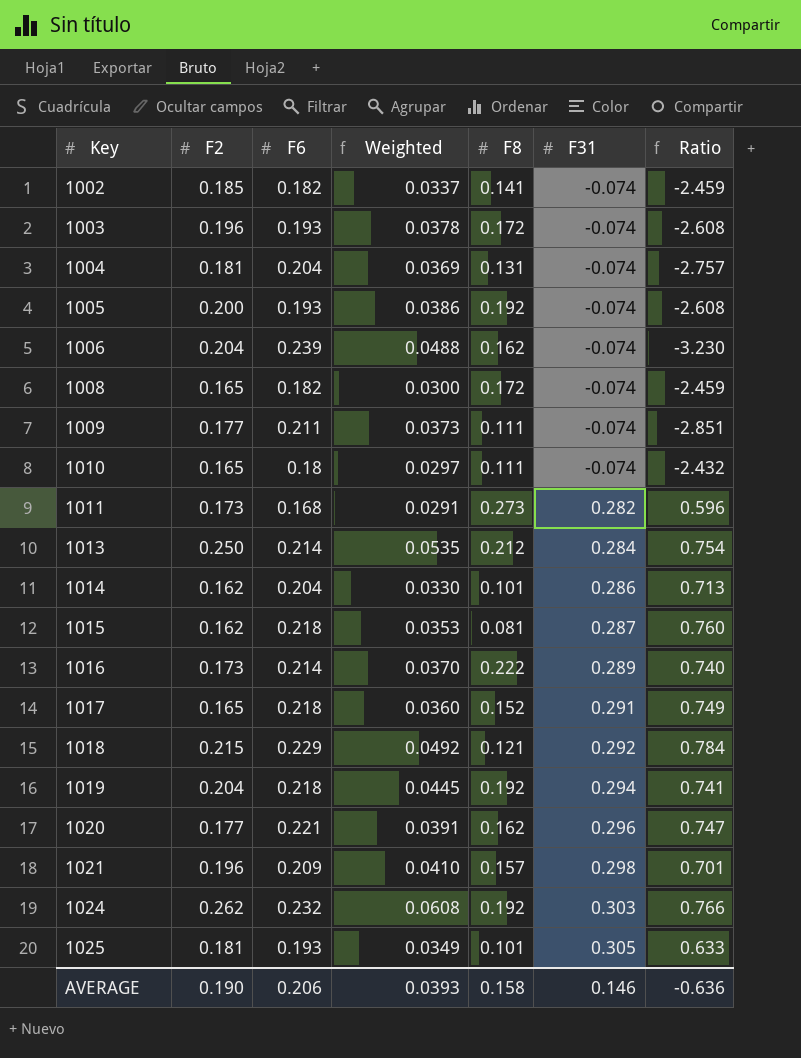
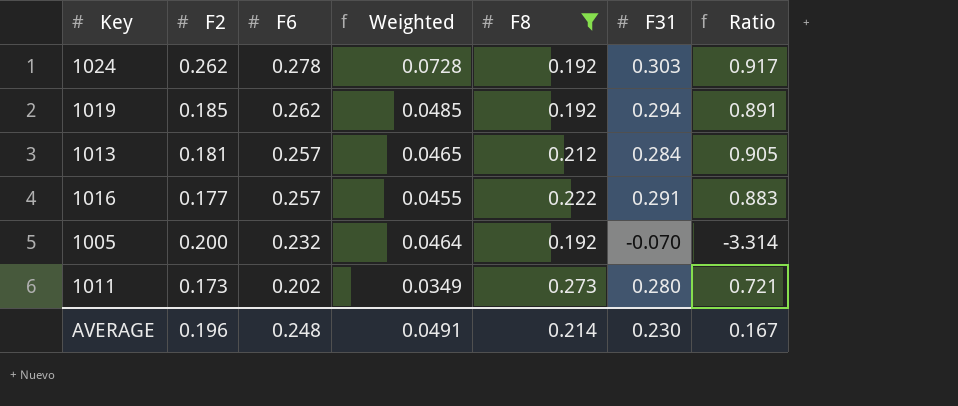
filter: none -> F8 >= 0.192
row order: Key ascending -> F6 descending
1024 | F6: 0.232 -> 0.278
1024 | Weighted: 0.0608 -> 0.0728
1024 | Ratio: 0.766 -> 0.917
1019 | F2: 0.204 -> 0.185
1019 | F6: 0.218 -> 0.262
1019 | Weighted: 0.0445 -> 0.0485
1019 | Ratio: 0.741 -> 0.891
1013 | F2: 0.250 -> 0.181
1013 | F6: 0.214 -> 0.257
1013 | Weighted: 0.0535 -> 0.0465
1013 | Ratio: 0.754 -> 0.905
1016 | F2: 0.173 -> 0.177
1016 | F6: 0.214 -> 0.257
1016 | Weighted: 0.0370 -> 0.0455
1016 | F31: 0.289 -> 0.291
1016 | Ratio: 0.740 -> 0.883
1005 | F6: 0.193 -> 0.232
1005 | Weighted: 0.0386 -> 0.0464
1005 | F31: -0.074 -> -0.070
1005 | Ratio: -2.608 -> -3.314
1011 | F6: 0.168 -> 0.202
1011 | Weighted: 0.0291 -> 0.0349
1011 | F31: 0.282 -> 0.280
1011 | Ratio: 0.596 -> 0.721
AVERAGE | F2: 0.190 -> 0.196
AVERAGE | F6: 0.206 -> 0.248
AVERAGE | Weighted: 0.0393 -> 0.0491
AVERAGE | F8: 0.158 -> 0.214
AVERAGE | F31: 0.146 -> 0.230
AVERAGE | Ratio: -0.636 -> 0.167

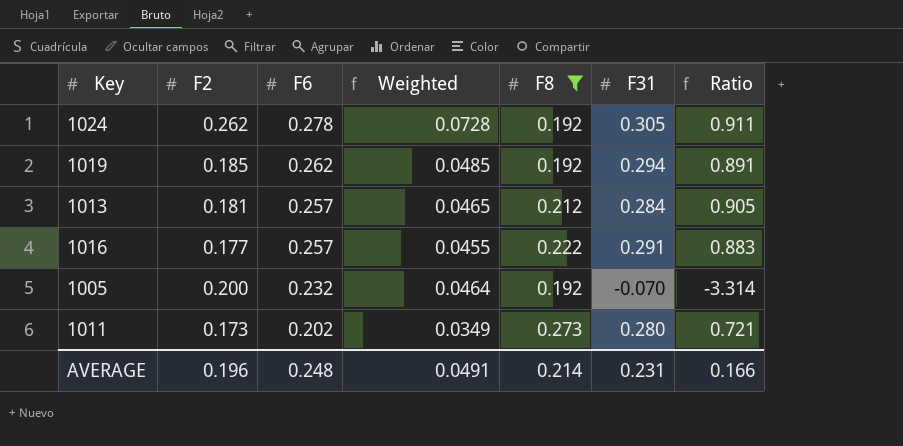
1024 | F31: 0.303 -> 0.305
1024 | Ratio: 0.917 -> 0.911
AVERAGE | F31: 0.230 -> 0.231
AVERAGE | Ratio: 0.167 -> 0.166

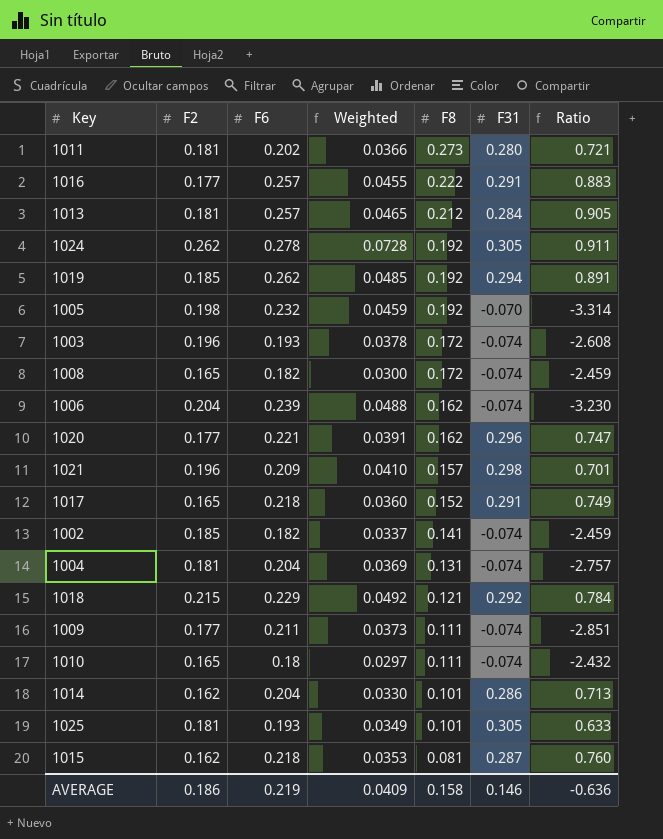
filter: F8 >= 0.192 -> none
row order: F6 descending -> F8 descending
1011 | F2: 0.173 -> 0.181
1011 | Weighted: 0.0349 -> 0.0366
1005 | F2: 0.200 -> 0.198
1005 | Weighted: 0.0464 -> 0.0459
AVERAGE | F2: 0.196 -> 0.186
AVERAGE | F6: 0.248 -> 0.219
AVERAGE | Weighted: 0.0491 -> 0.0409
AVERAGE | F8: 0.214 -> 0.158
AVERAGE | F31: 0.231 -> 0.146
AVERAGE | Ratio: 0.166 -> -0.636

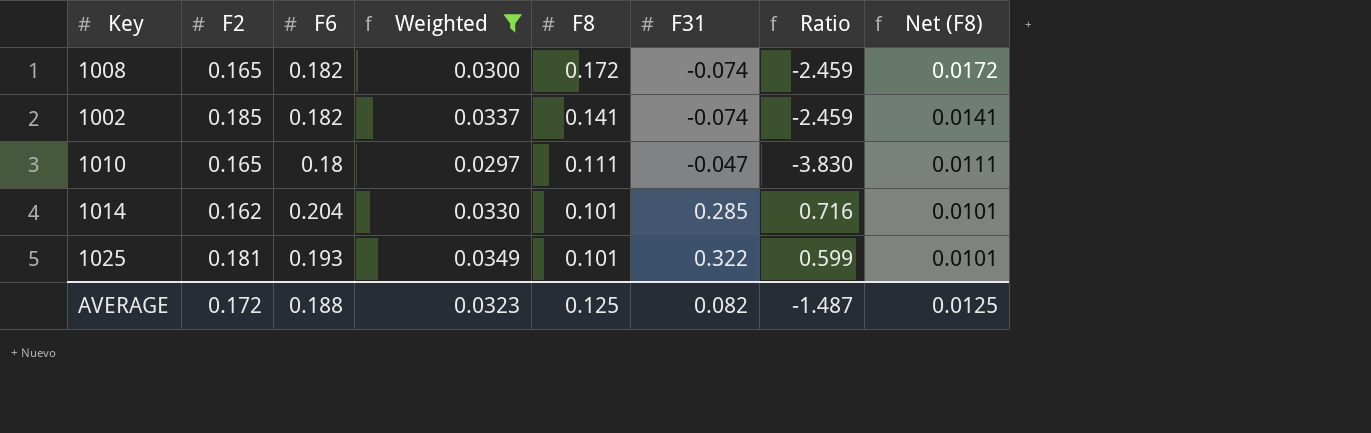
filter: none -> Weighted <= 0.0349
column Net (F8) | formula: none -> [F8] * 0.1
1010 | F31: -0.074 -> -0.047
1010 | Ratio: -2.432 -> -3.830
1014 | F31: 0.286 -> 0.285
1014 | Ratio: 0.713 -> 0.716
1025 | F31: 0.305 -> 0.322
1025 | Ratio: 0.633 -> 0.599
AVERAGE | F2: 0.186 -> 0.172
AVERAGE | F6: 0.219 -> 0.188
AVERAGE | Weighted: 0.0409 -> 0.0323
AVERAGE | F8: 0.158 -> 0.125
AVERAGE | F31: 0.146 -> 0.082
AVERAGE | Ratio: -0.636 -> -1.487

